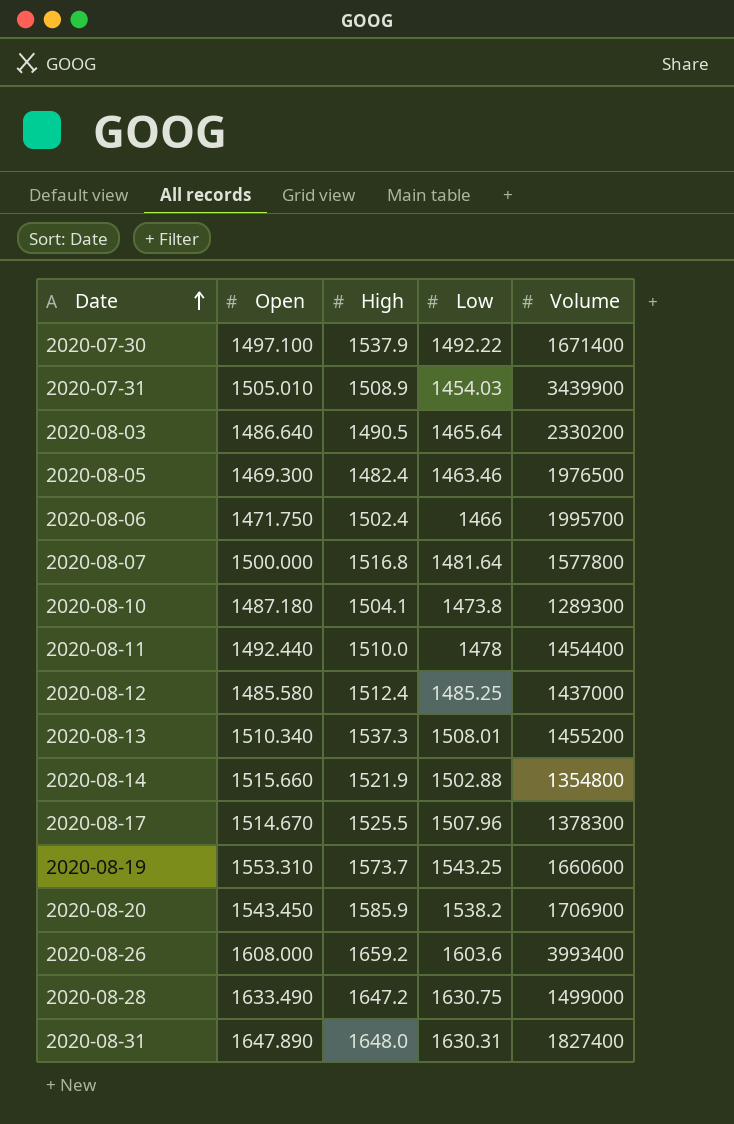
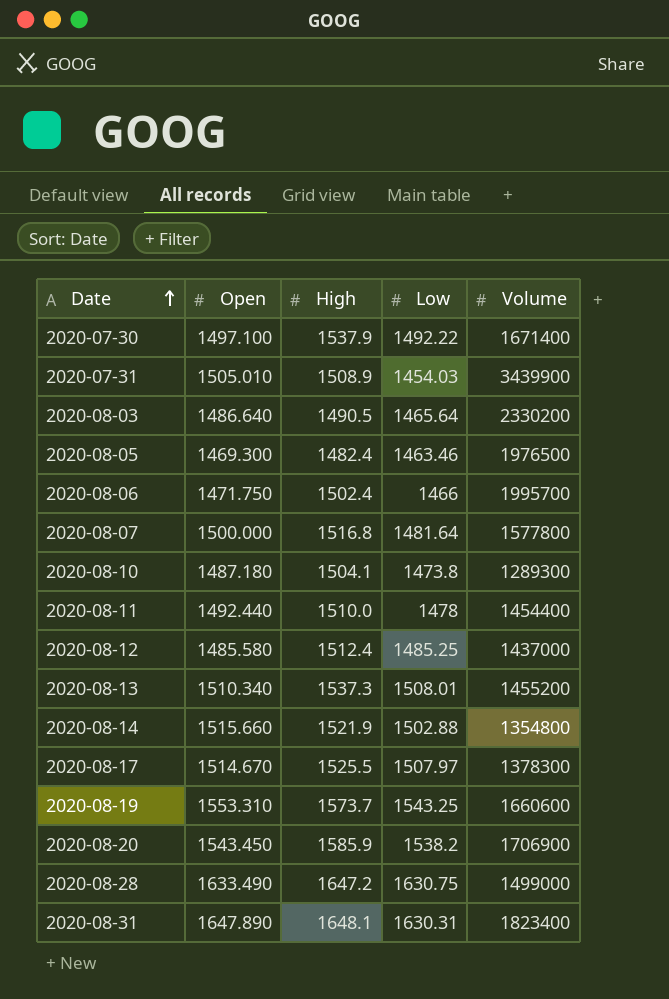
row 2020-08-26: 1608.000 | 1659.2 | 1603.6 | 3993400 -> none
2020-08-17 | Low: 1507.96 -> 1507.97
2020-08-31 | High: 1648.0 -> 1648.1
2020-08-31 | Volume: 1827400 -> 1823400

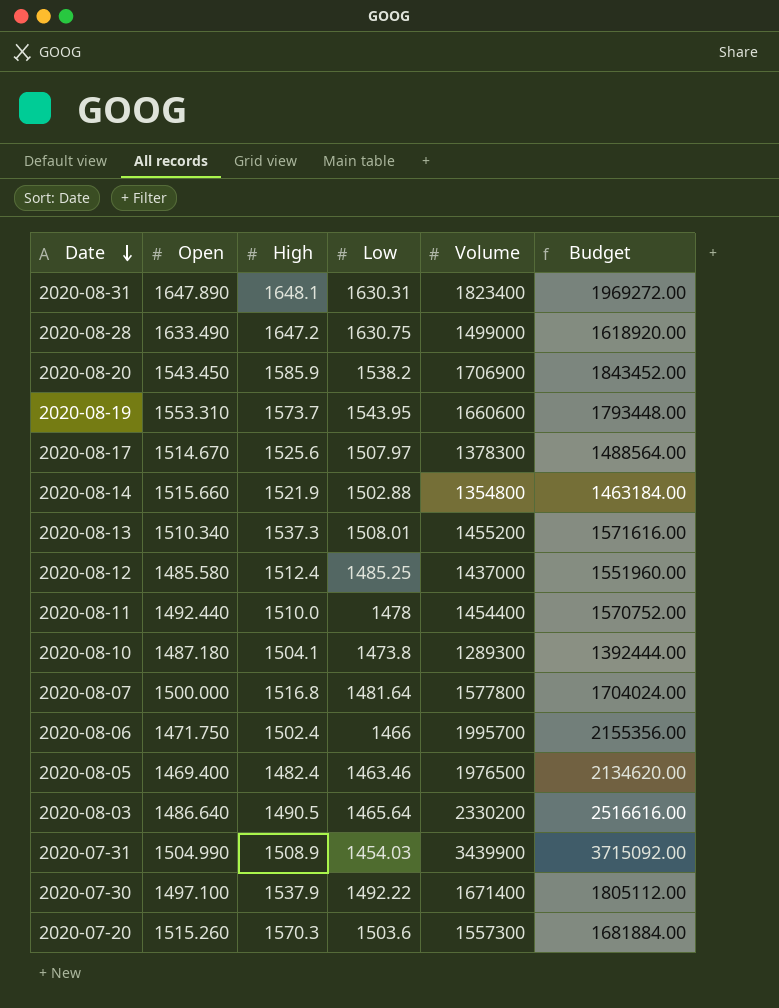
row order: Date ascending -> Date descending
column Budget | formula: none -> [Volume] * 1.08
2020-08-19 | Low: 1543.25 -> 1543.95
2020-08-17 | High: 1525.5 -> 1525.6
2020-08-05 | Open: 1469.300 -> 1469.400
2020-07-31 | Open: 1505.010 -> 1504.990
row 2020-07-20: none -> 1515.260 | 1570.3 | 1503.6 | 1557300 | 1681884.00

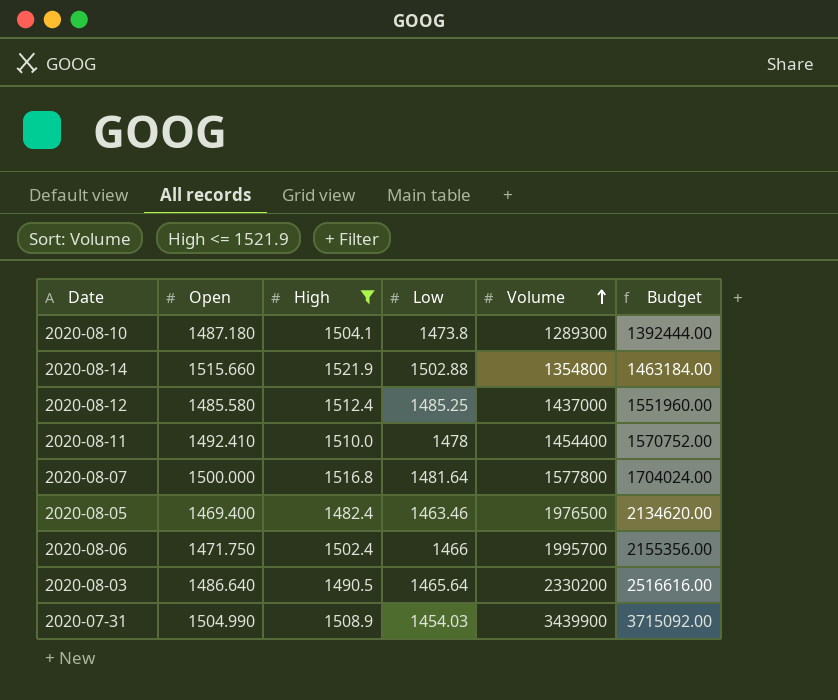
filter: none -> High <= 1521.9
row order: Date descending -> Volume ascending
2020-08-11 | Open: 1492.440 -> 1492.410

